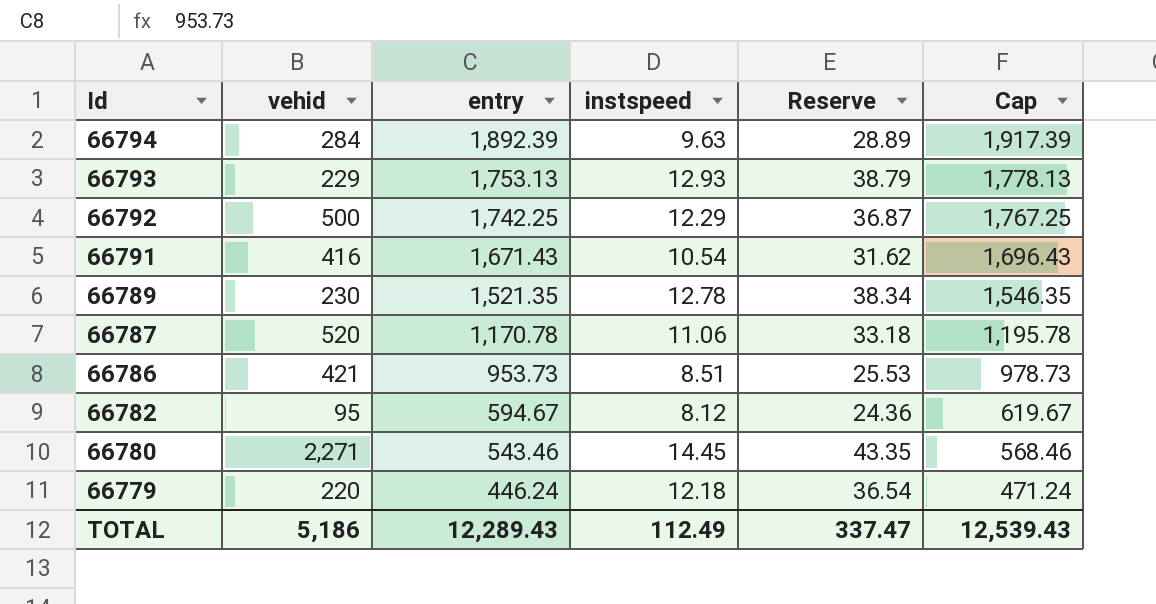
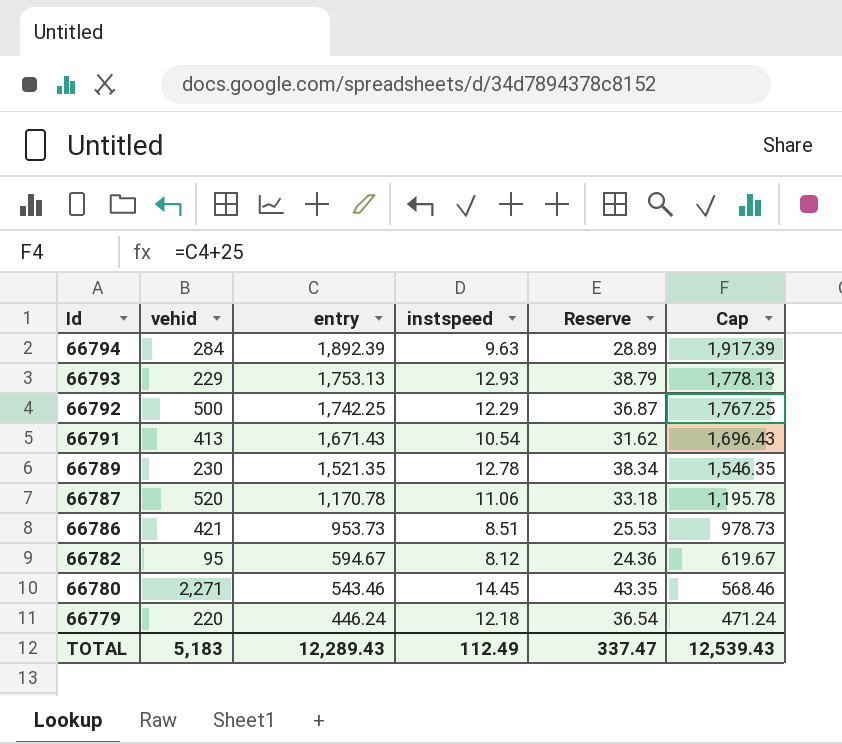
66791 | vehid: 416 -> 413
TOTAL | vehid: 5,186 -> 5,183

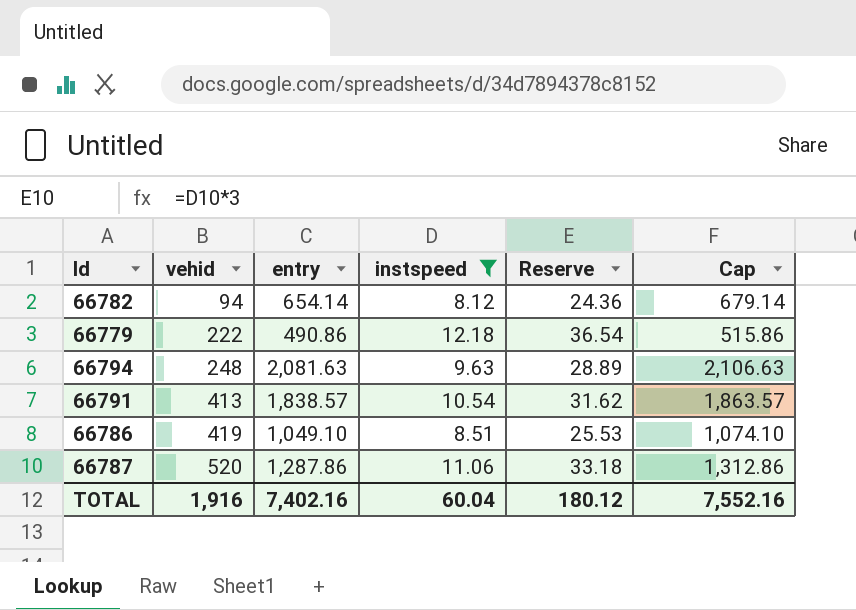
filter: none -> instspeed <= 12.18
row order: Id descending -> vehid ascending
66782 | vehid: 95 -> 94
66782 | entry: 594.67 -> 654.14
66782 | Cap: 619.67 -> 679.14
66779 | vehid: 220 -> 222
66779 | entry: 446.24 -> 490.86
66779 | Cap: 471.24 -> 515.86
66794 | vehid: 284 -> 248
66794 | entry: 1,892.39 -> 2,081.63
66794 | Cap: 1,917.39 -> 2,106.63
66791 | entry: 1,671.43 -> 1,838.57
66791 | Cap: 1,696.43 -> 1,863.57
66786 | vehid: 421 -> 419
66786 | entry: 953.73 -> 1,049.10
66786 | Cap: 978.73 -> 1,074.10
66787 | entry: 1,170.78 -> 1,287.86
66787 | Cap: 1,195.78 -> 1,312.86
TOTAL | vehid: 5,183 -> 1,916
TOTAL | entry: 12,289.43 -> 7,402.16
TOTAL | instspeed: 112.49 -> 60.04
TOTAL | Reserve: 337.47 -> 180.12
TOTAL | Cap: 12,539.43 -> 7,552.16

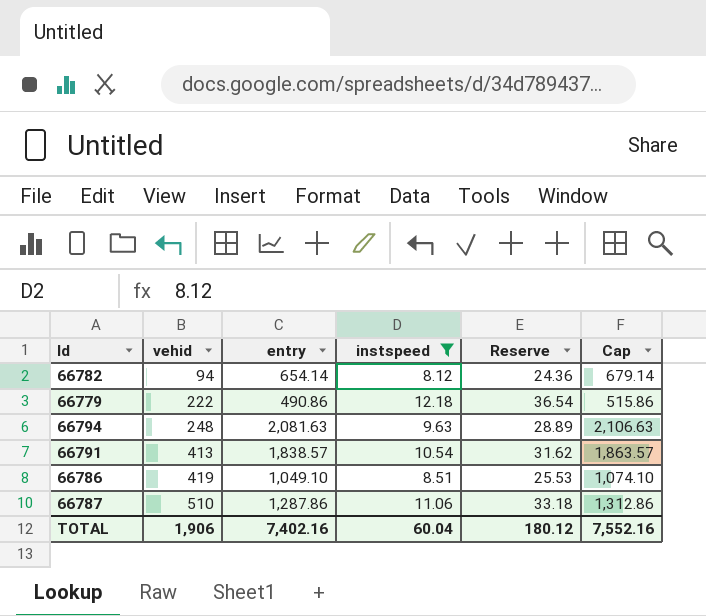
66787 | vehid: 520 -> 510
TOTAL | vehid: 1,916 -> 1,906

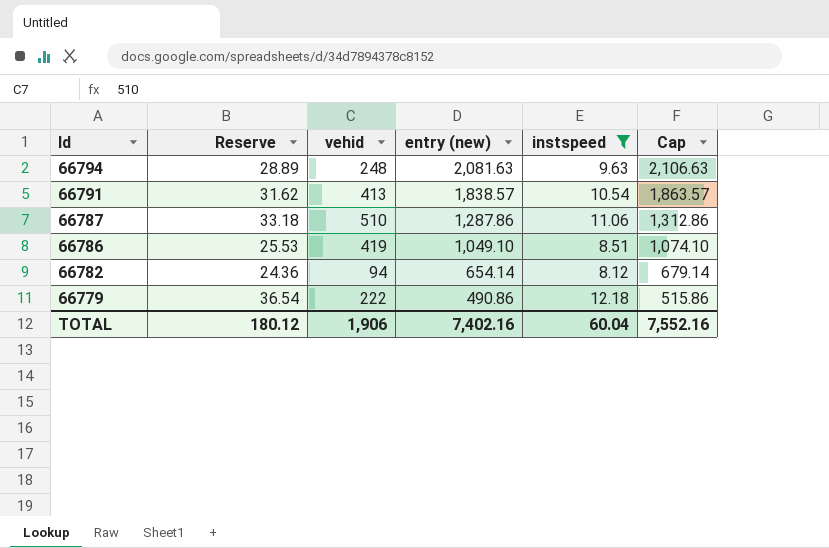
row order: vehid ascending -> Id descending
column Reserve | position: 5 -> 2
column name: entry -> entry (new)

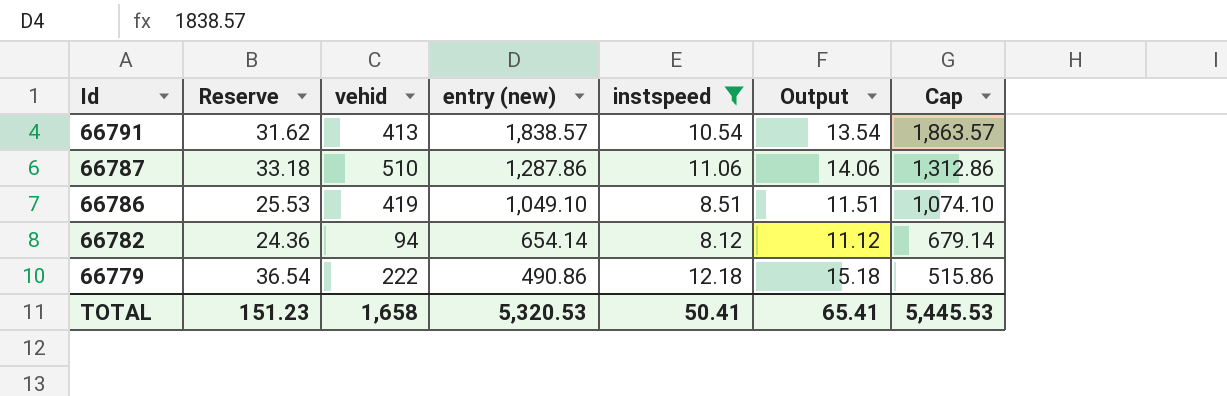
column Output | formula: none -> [instspeed] + 3
row 66794: 28.89 | 248 | 2,081.63 | 9.63 | 2,106.63 -> none
TOTAL | Reserve: 180.12 -> 151.23
TOTAL | vehid: 1,906 -> 1,658
TOTAL | entry (new): 7,402.16 -> 5,320.53
TOTAL | instspeed: 60.04 -> 50.41
TOTAL | Cap: 7,552.16 -> 5,445.53

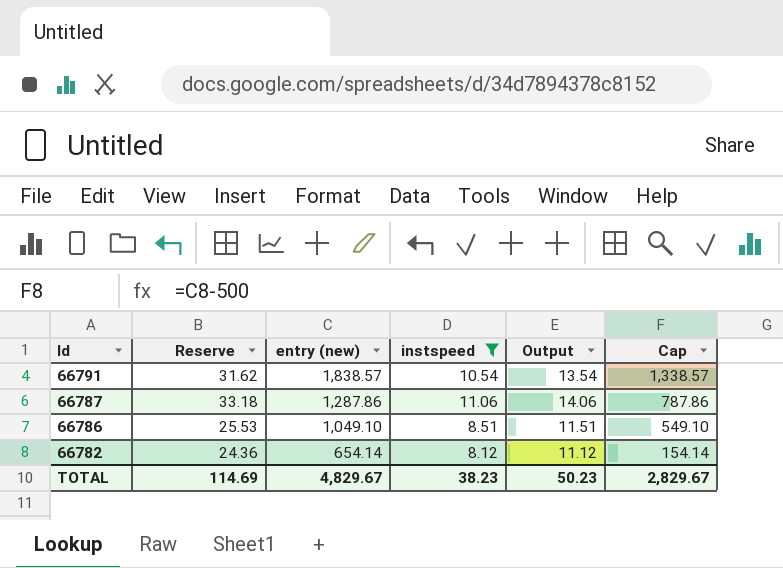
column vehid | position: 3 -> none
column Cap | formula: [entry (new)] + 25 -> [entry (new)] - 500
row 66779: 36.54 | 222 | 490.86 | 12.18 | 15.18 | 515.86 -> none
TOTAL | Reserve: 151.23 -> 114.69
TOTAL | entry (new): 5,320.53 -> 4,829.67
TOTAL | instspeed: 50.41 -> 38.23
TOTAL | Output: 65.41 -> 50.23
TOTAL | Cap: 5,445.53 -> 2,829.67

